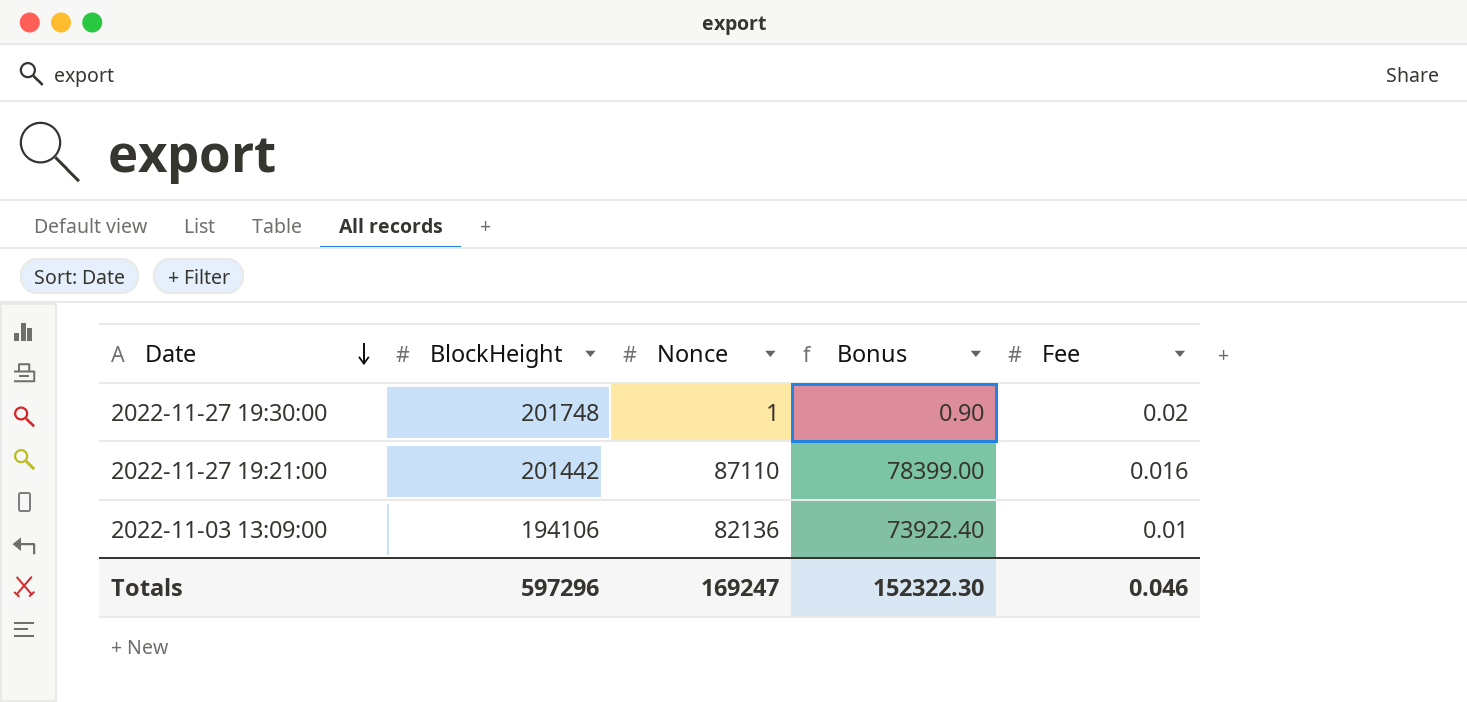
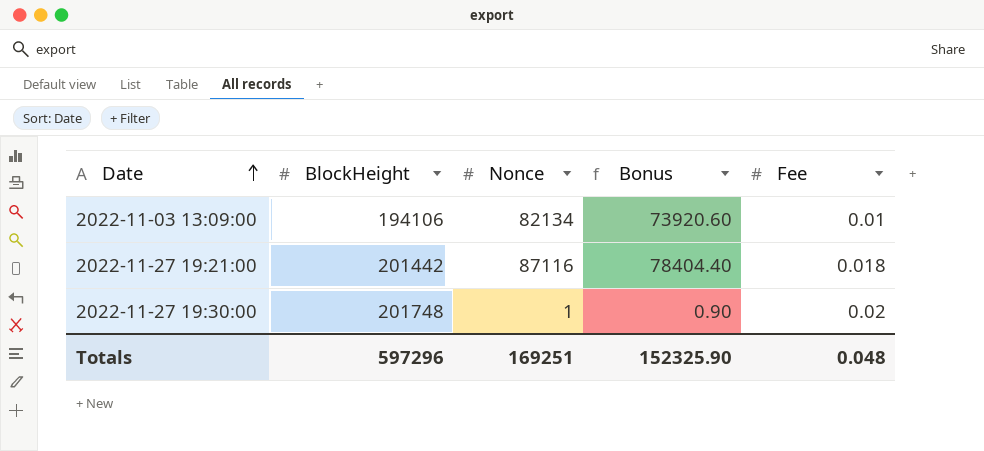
row order: Date descending -> Date ascending
2022-11-03 13:09:00 | Nonce: 82136 -> 82134
2022-11-03 13:09:00 | Bonus: 73922.40 -> 73920.60
2022-11-27 19:21:00 | Nonce: 87110 -> 87116
2022-11-27 19:21:00 | Bonus: 78399.00 -> 78404.40
2022-11-27 19:21:00 | Fee: 0.016 -> 0.018
Totals | Nonce: 169247 -> 169251
Totals | Bonus: 152322.30 -> 152325.90
Totals | Fee: 0.046 -> 0.048

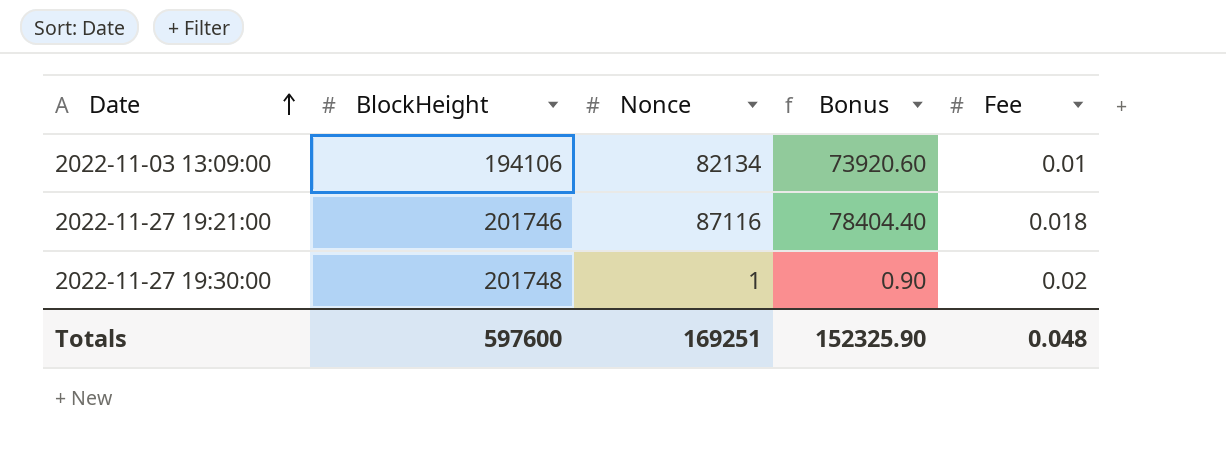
2022-11-27 19:21:00 | BlockHeight: 201442 -> 201746
Totals | BlockHeight: 597296 -> 597600

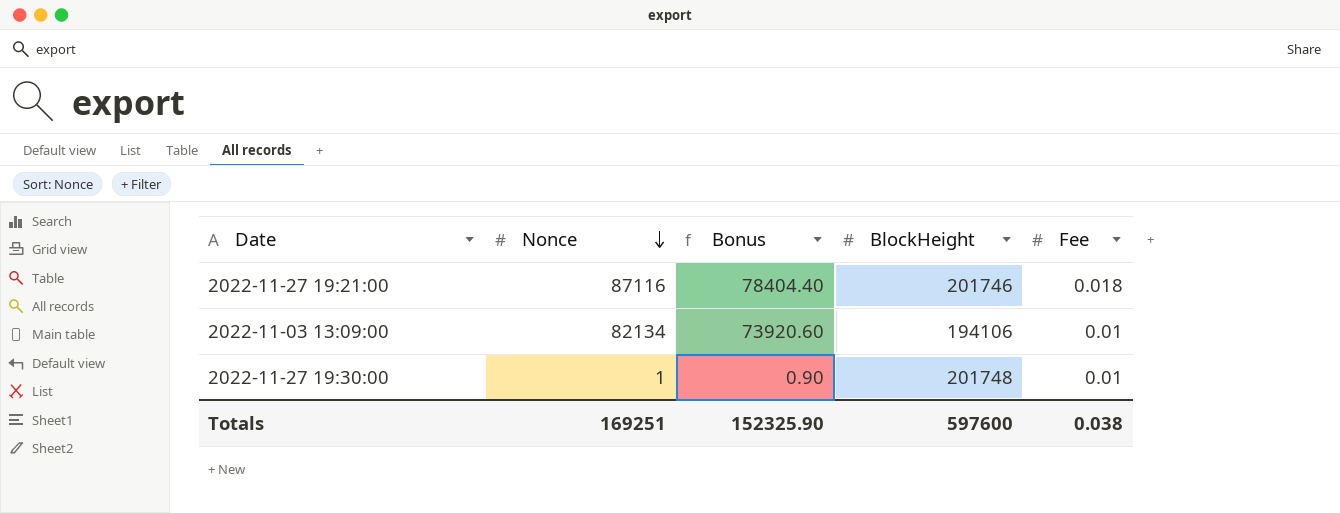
row order: Date ascending -> Nonce descending
column BlockHeight | position: 2 -> 4
2022-11-27 19:30:00 | Fee: 0.02 -> 0.01
Totals | Fee: 0.048 -> 0.038

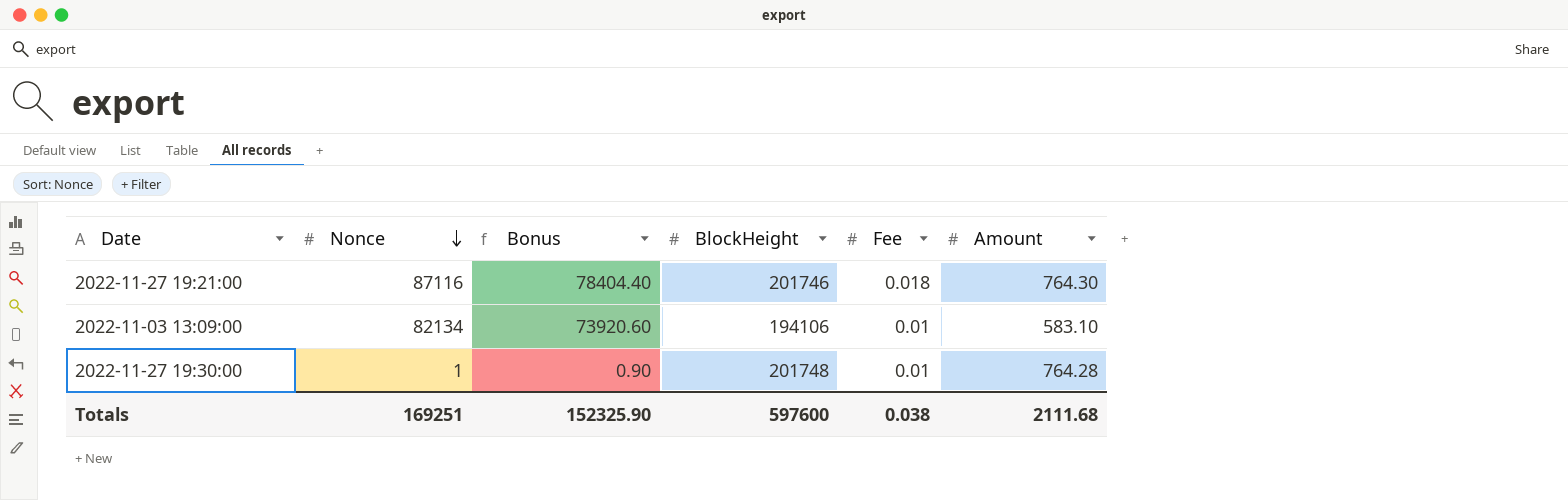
column Amount | position: none -> 6

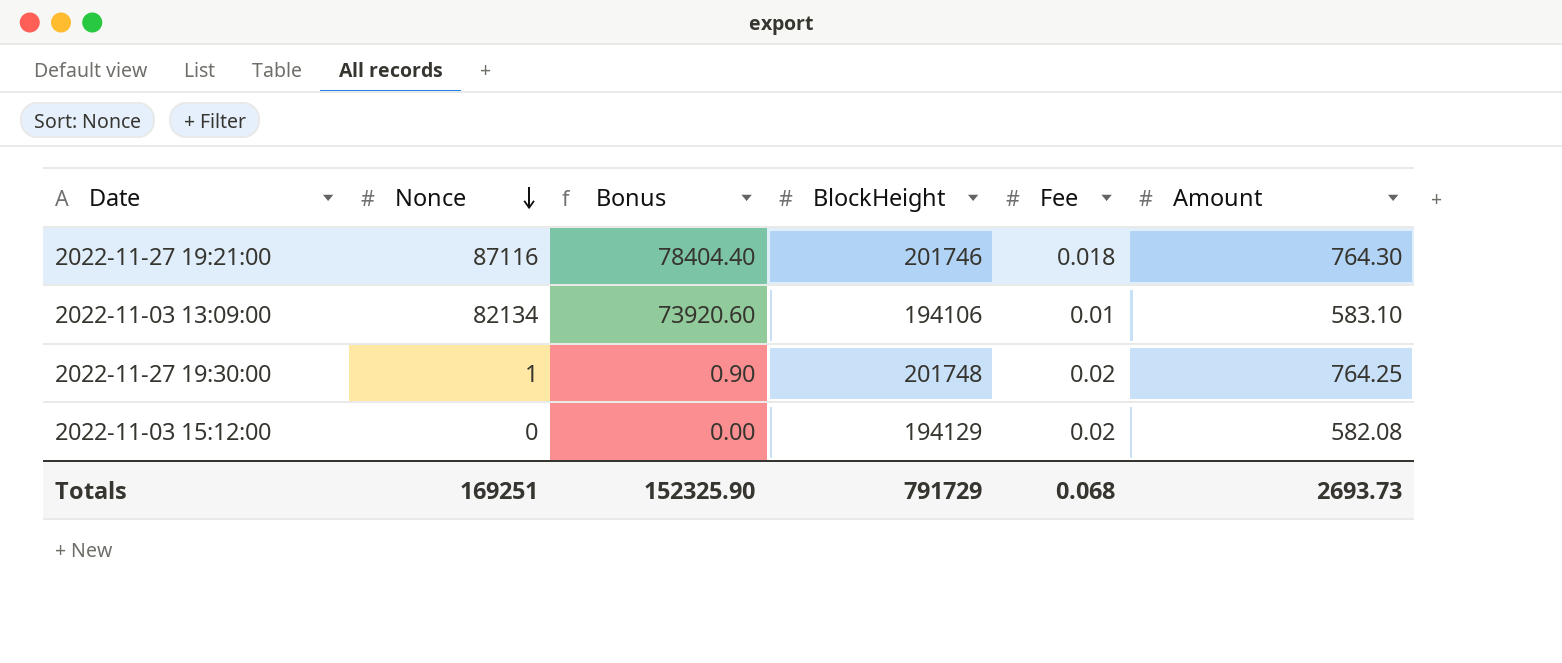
2022-11-27 19:30:00 | Fee: 0.01 -> 0.02
2022-11-27 19:30:00 | Amount: 764.28 -> 764.25
row 2022-11-03 15:12:00: none -> 0 | 0.00 | 194129 | 0.02 | 582.08
Totals | BlockHeight: 597600 -> 791729
Totals | Fee: 0.038 -> 0.068
Totals | Amount: 2111.68 -> 2693.73

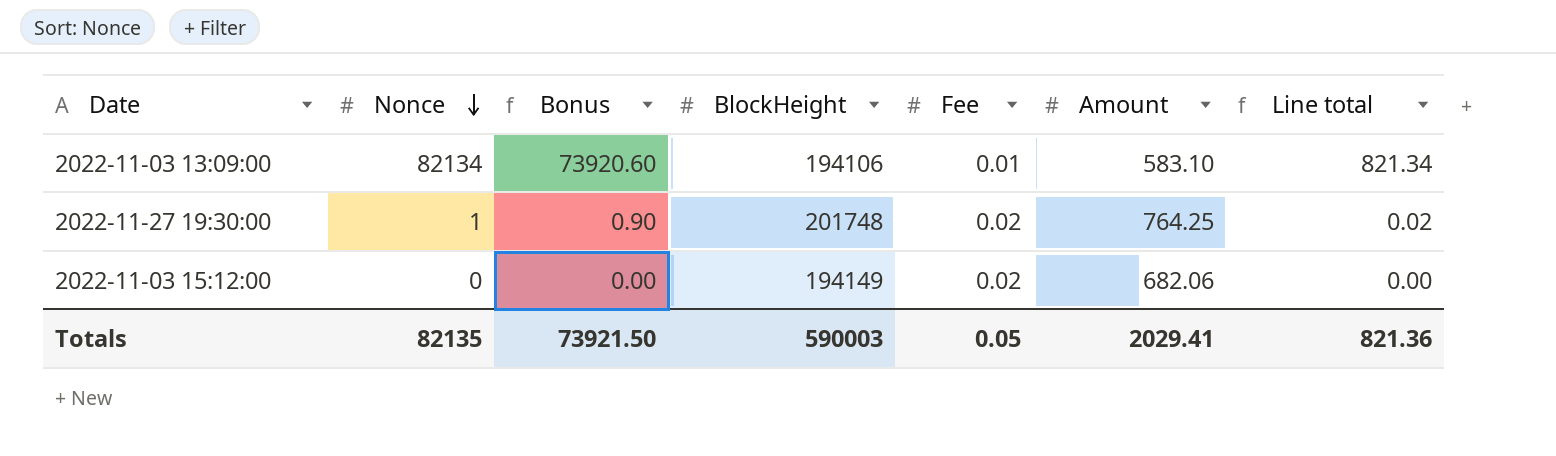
column Line total | formula: none -> [Nonce] * [Fee]
row 2022-11-27 19:21:00: 87116 | 78404.40 | 201746 | 0.018 | 764.30 -> none
2022-11-03 15:12:00 | BlockHeight: 194129 -> 194149
2022-11-03 15:12:00 | Amount: 582.08 -> 682.06
Totals | Nonce: 169251 -> 82135
Totals | Bonus: 152325.90 -> 73921.50
Totals | BlockHeight: 791729 -> 590003
Totals | Fee: 0.068 -> 0.05
Totals | Amount: 2693.73 -> 2029.41

